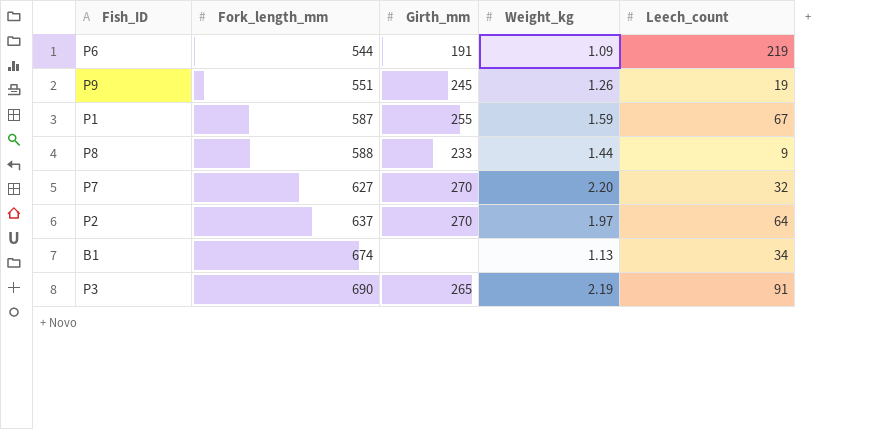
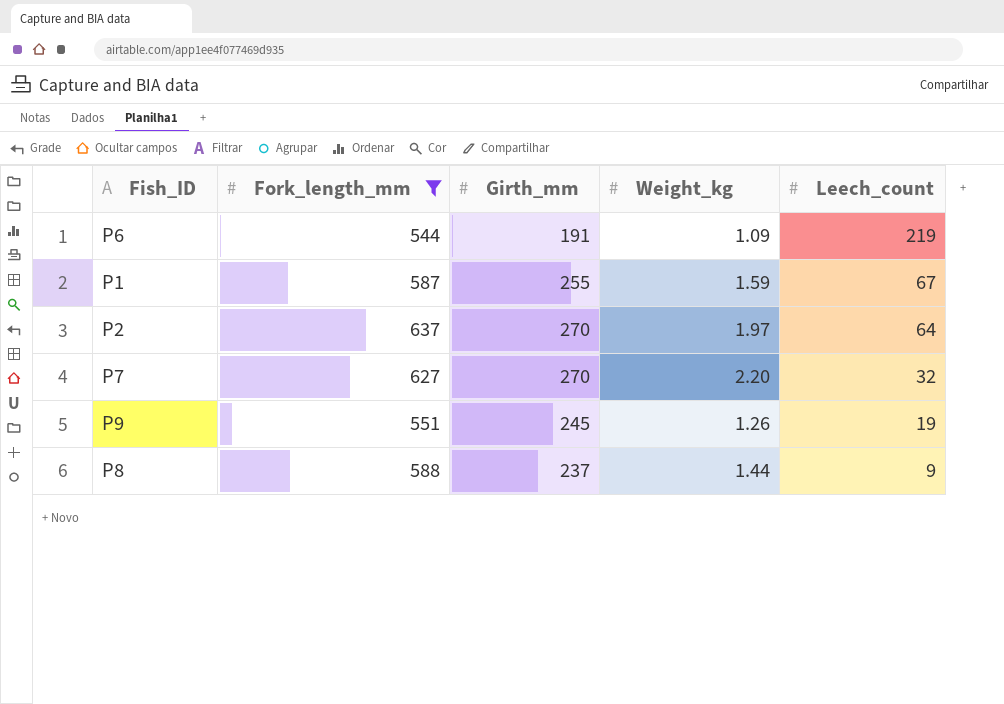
filter: none -> Fork_length_mm <= 637
row order: Fork_length_mm ascending -> Leech_count descending
P8 | Girth_mm: 233 -> 237

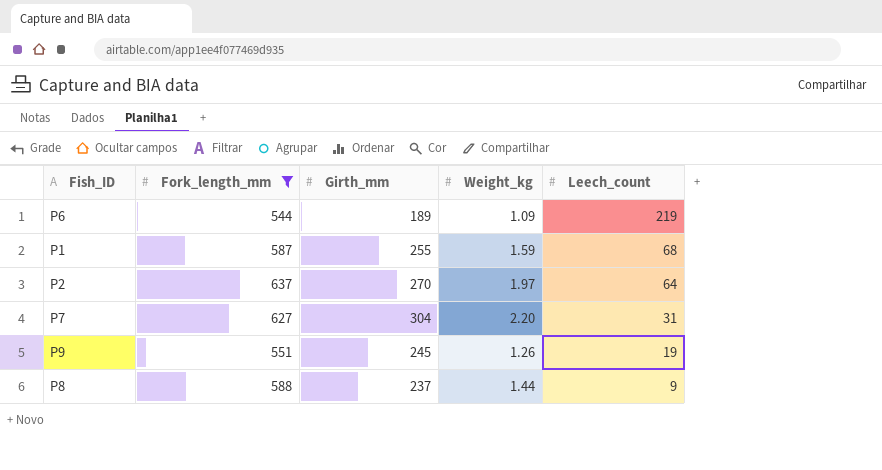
P6 | Girth_mm: 191 -> 189
P1 | Leech_count: 67 -> 68
P7 | Girth_mm: 270 -> 304
P7 | Leech_count: 32 -> 31

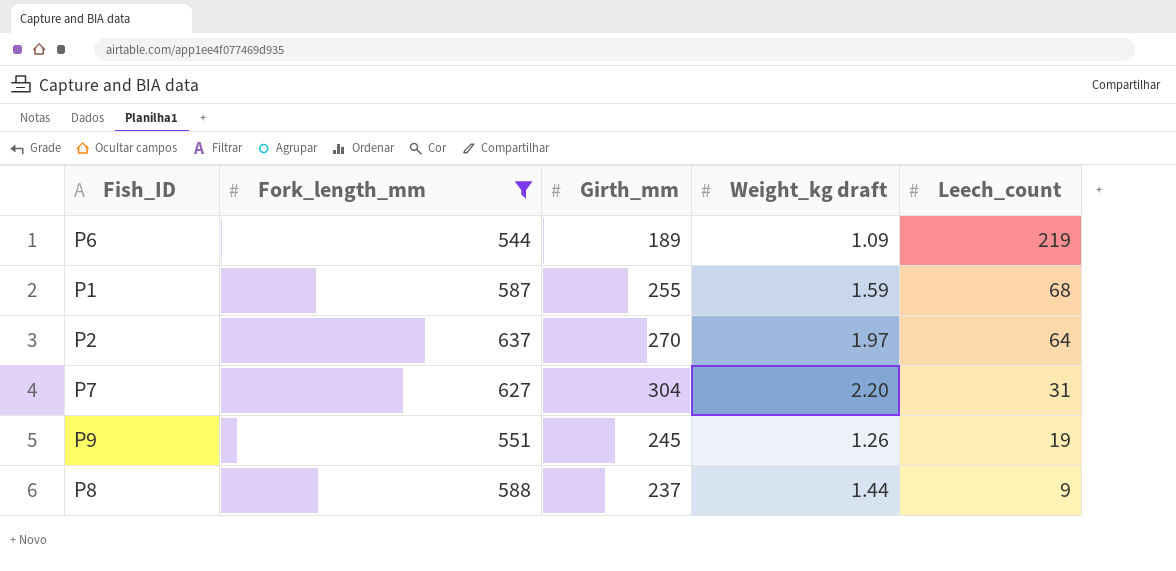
column name: Weight_kg -> Weight_kg draft

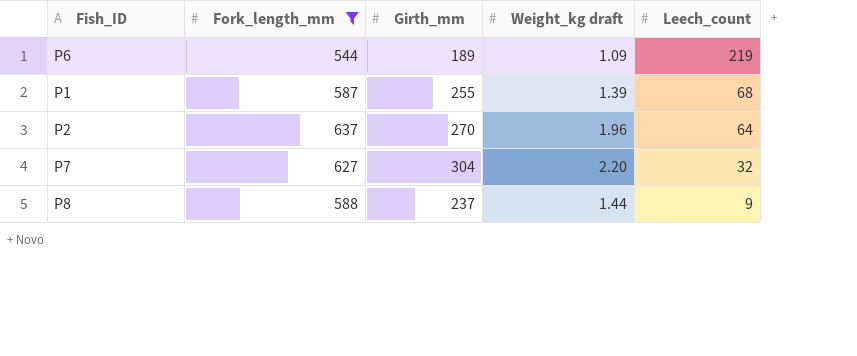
row P9: 551 | 245 | 1.26 | 19 -> none
P1 | Weight_kg draft: 1.59 -> 1.39
P2 | Weight_kg draft: 1.97 -> 1.96
P7 | Leech_count: 31 -> 32

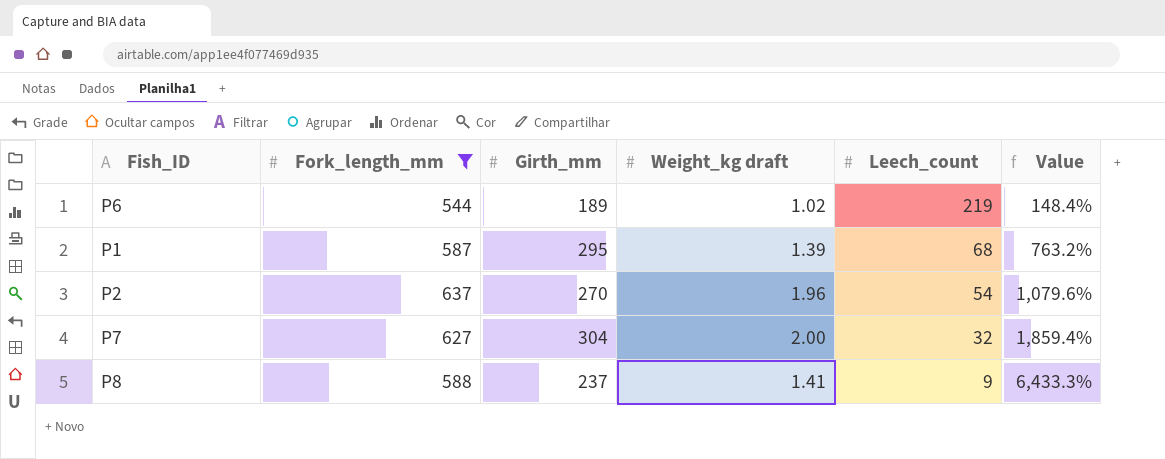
column Value | formula: none -> ([Fork_length_mm] - [Leech_count]) / [Leech_count]
P6 | Weight_kg draft: 1.09 -> 1.02
P1 | Girth_mm: 255 -> 295
P2 | Leech_count: 64 -> 54
P7 | Weight_kg draft: 2.20 -> 2.00
P8 | Weight_kg draft: 1.44 -> 1.41

